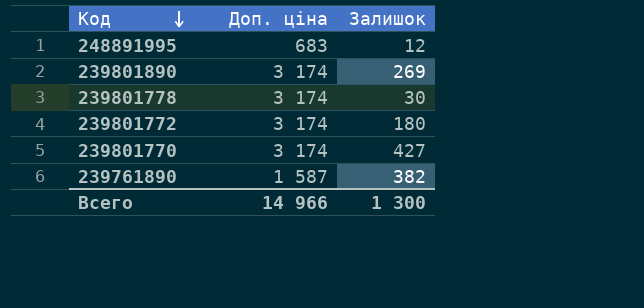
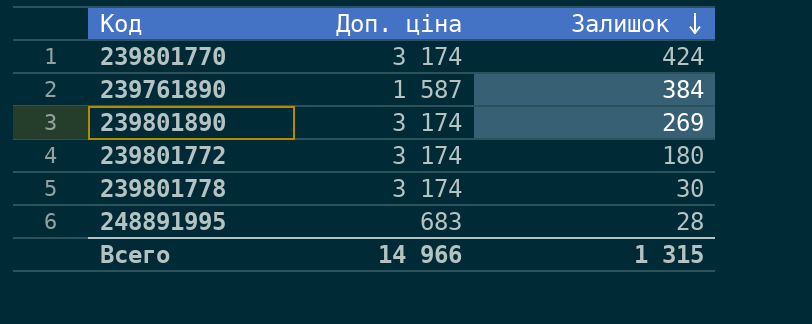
row order: Код descending -> Залишок descending
239801770 | Залишок: 427 -> 424
239761890 | Залишок: 382 -> 384
248891995 | Залишок: 12 -> 28
Всего | Залишок: 1 300 -> 1 315

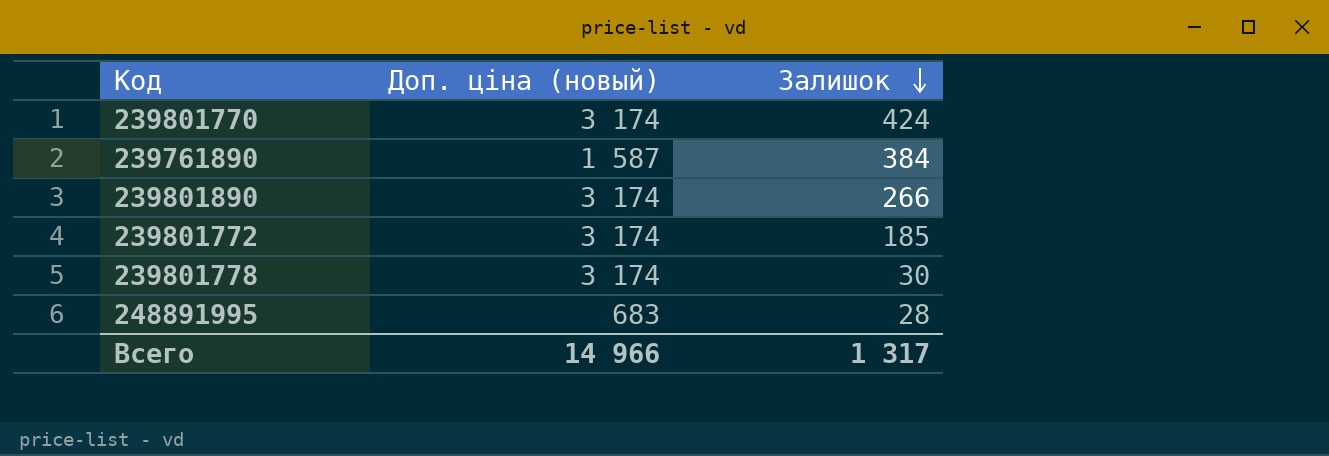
column name: Доп. ціна -> Доп. ціна (новый)
239801890 | Залишок: 269 -> 266
239801772 | Залишок: 180 -> 185
Всего | Залишок: 1 315 -> 1 317

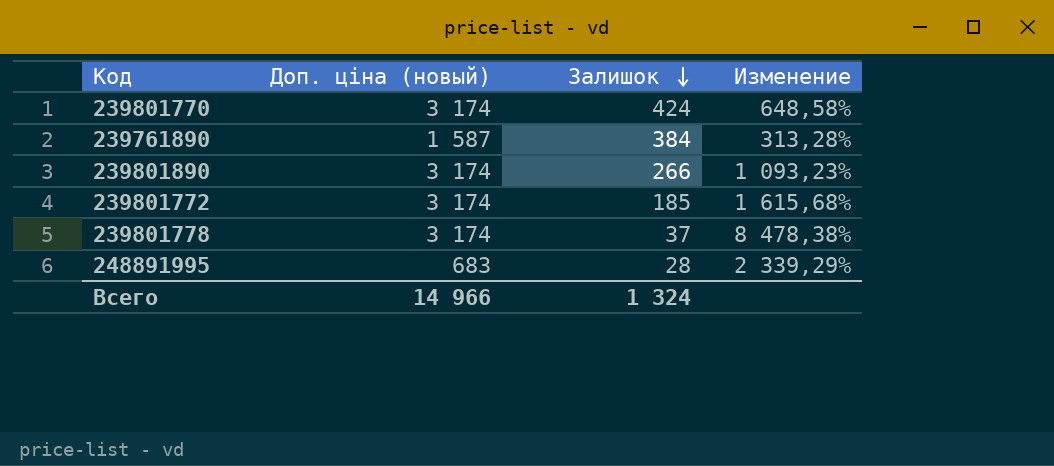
column Изменение | formula: none -> ([Доп. ціна (новый)] - [Залишок]) / [Залишок]
239801778 | Залишок: 30 -> 37
Всего | Залишок: 1 317 -> 1 324

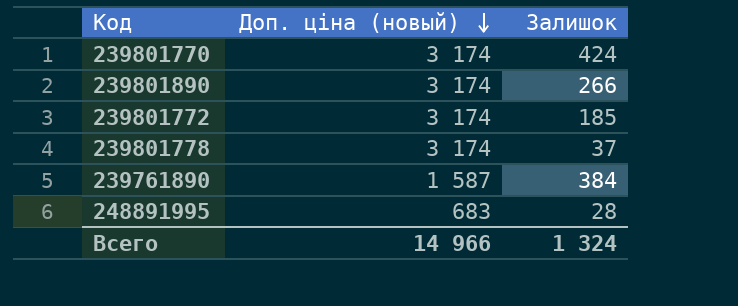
row order: Залишок descending -> Доп. ціна (новый) descending
column Изменение | formula: ([Доп. ціна (новый)] - [Залишок]) / [Залишок] -> none

